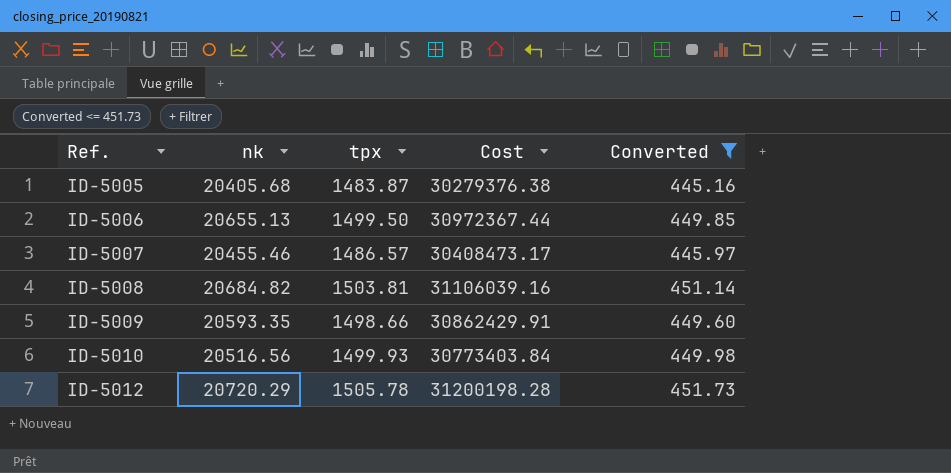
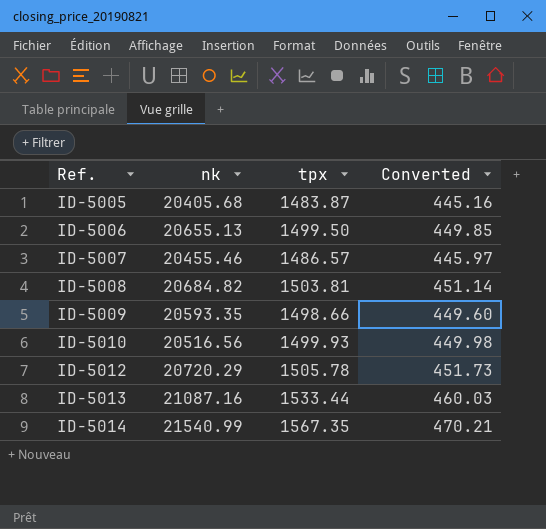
filter: Converted <= 451.73 -> none
column Cost | formula: [nk] * [tpx] -> none

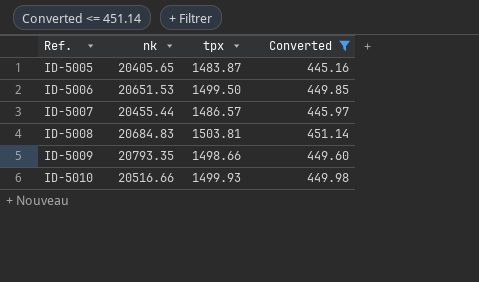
filter: none -> Converted <= 451.14
ID-5005 | nk: 20405.68 -> 20405.65
ID-5006 | nk: 20655.13 -> 20651.53
ID-5007 | nk: 20455.46 -> 20455.44
ID-5008 | nk: 20684.82 -> 20684.83
ID-5009 | nk: 20593.35 -> 20793.35
ID-5010 | nk: 20516.56 -> 20516.66

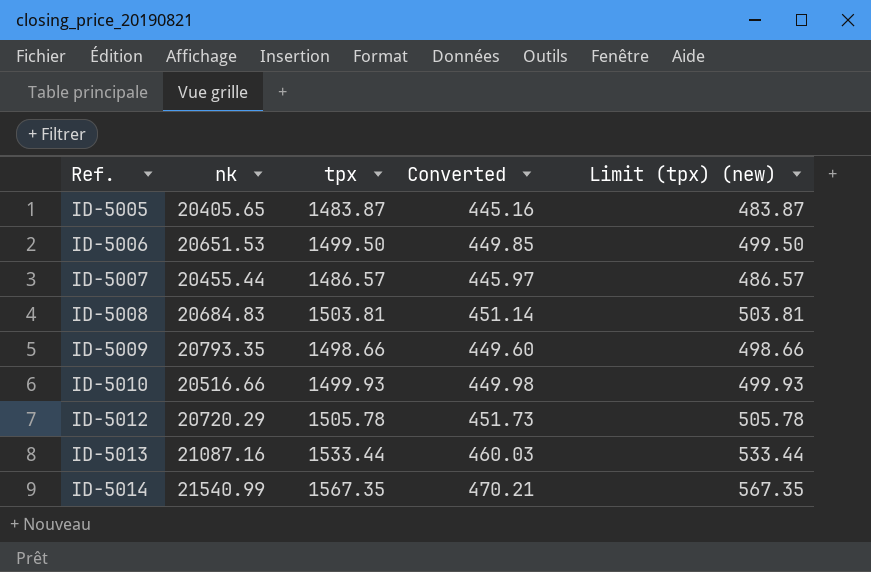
filter: Converted <= 451.14 -> none
column Limit (tpx) (new) | formula: none -> [tpx] - 1000

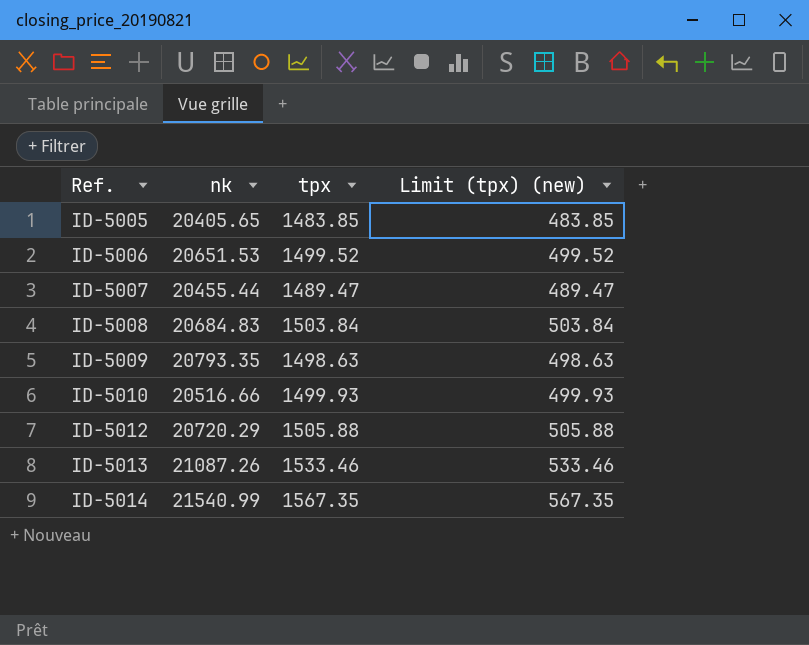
column Converted | formula: [tpx] * 0.3 -> none
ID-5005 | tpx: 1483.87 -> 1483.85
ID-5005 | Limit (tpx) (new): 483.87 -> 483.85
ID-5006 | tpx: 1499.50 -> 1499.52
ID-5006 | Limit (tpx) (new): 499.50 -> 499.52
ID-5007 | tpx: 1486.57 -> 1489.47
ID-5007 | Limit (tpx) (new): 486.57 -> 489.47
ID-5008 | tpx: 1503.81 -> 1503.84
ID-5008 | Limit (tpx) (new): 503.81 -> 503.84
ID-5009 | tpx: 1498.66 -> 1498.63
ID-5009 | Limit (tpx) (new): 498.66 -> 498.63
ID-5012 | tpx: 1505.78 -> 1505.88
ID-5012 | Limit (tpx) (new): 505.78 -> 505.88
ID-5013 | nk: 21087.16 -> 21087.26
ID-5013 | tpx: 1533.44 -> 1533.46
ID-5013 | Limit (tpx) (new): 533.44 -> 533.46

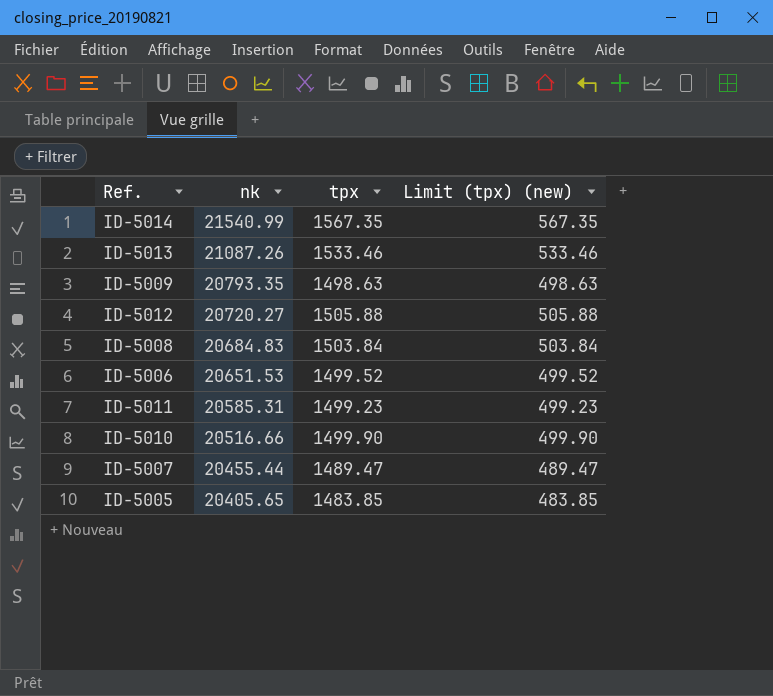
row order: Ref. ascending -> nk descending
ID-5012 | nk: 20720.29 -> 20720.27
row ID-5011: none -> 20585.31 | 1499.23 | 499.23
ID-5010 | tpx: 1499.93 -> 1499.90
ID-5010 | Limit (tpx) (new): 499.93 -> 499.90

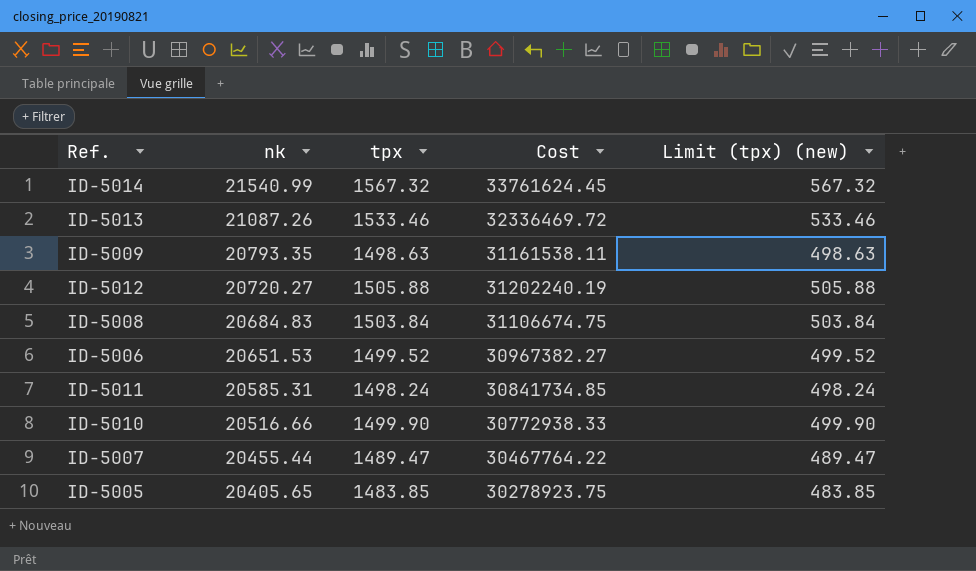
column Cost | formula: none -> [nk] * [tpx]
ID-5014 | tpx: 1567.35 -> 1567.32
ID-5014 | Limit (tpx) (new): 567.35 -> 567.32
ID-5011 | tpx: 1499.23 -> 1498.24
ID-5011 | Limit (tpx) (new): 499.23 -> 498.24

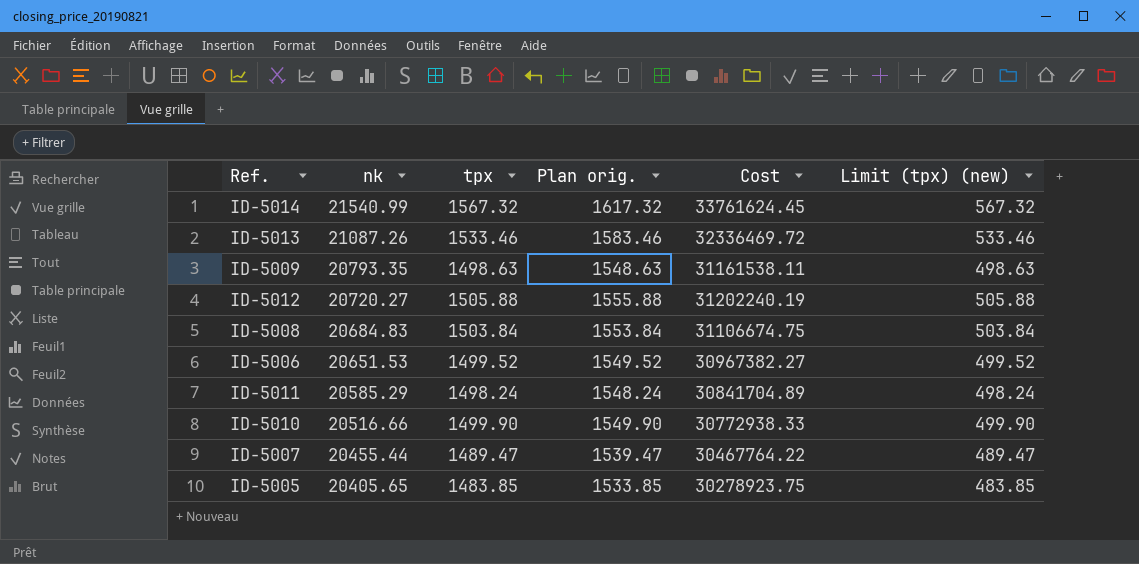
column Plan orig. | formula: none -> [tpx] + 50
ID-5011 | nk: 20585.31 -> 20585.29
ID-5011 | Cost: 30841734.85 -> 30841704.89

